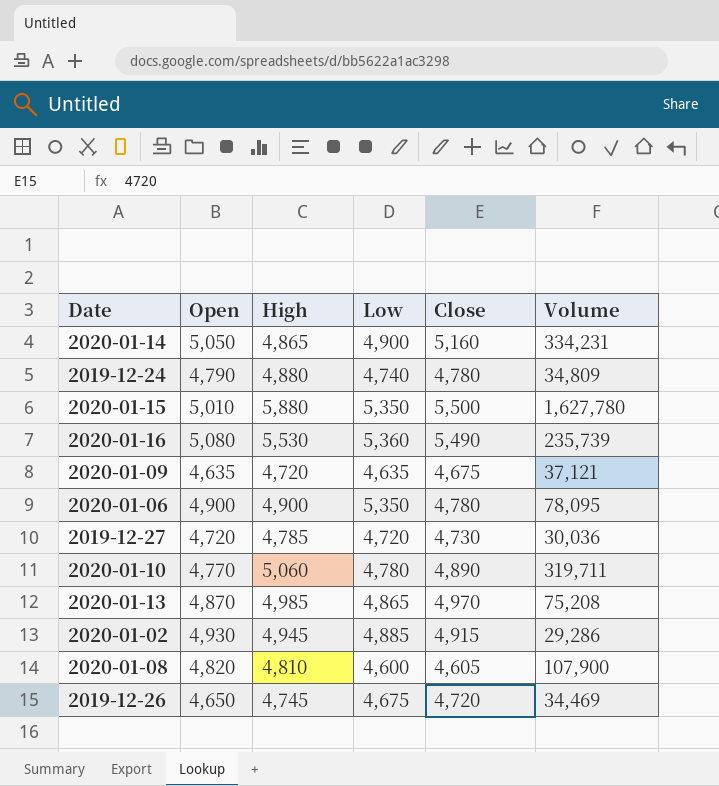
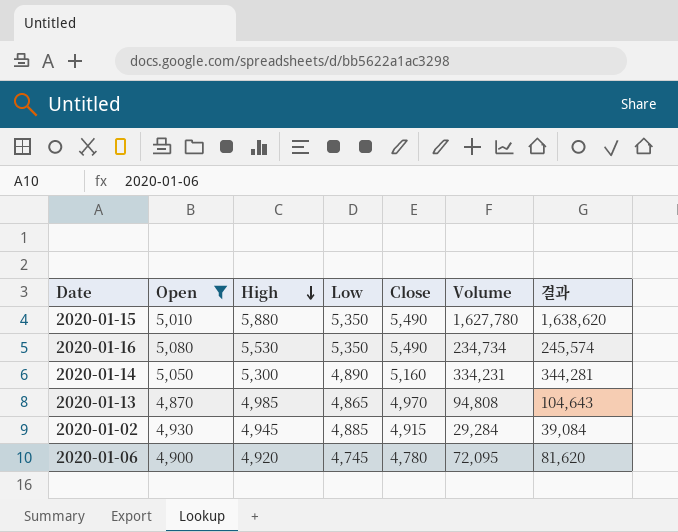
filter: none -> Open >= 4,870
row order: none -> High descending
column 결과 | formula: none -> [Low] + [Close] + [Volume]
2020-01-15 | Close: 5,500 -> 5,490
2020-01-16 | Low: 5,360 -> 5,350
2020-01-16 | Volume: 235,739 -> 234,734
2020-01-14 | High: 4,865 -> 5,300
2020-01-14 | Low: 4,900 -> 4,890
2020-01-13 | Volume: 75,208 -> 94,808
2020-01-02 | Volume: 29,286 -> 29,284
2020-01-06 | High: 4,900 -> 4,920
2020-01-06 | Low: 5,350 -> 4,745
2020-01-06 | Volume: 78,095 -> 72,095

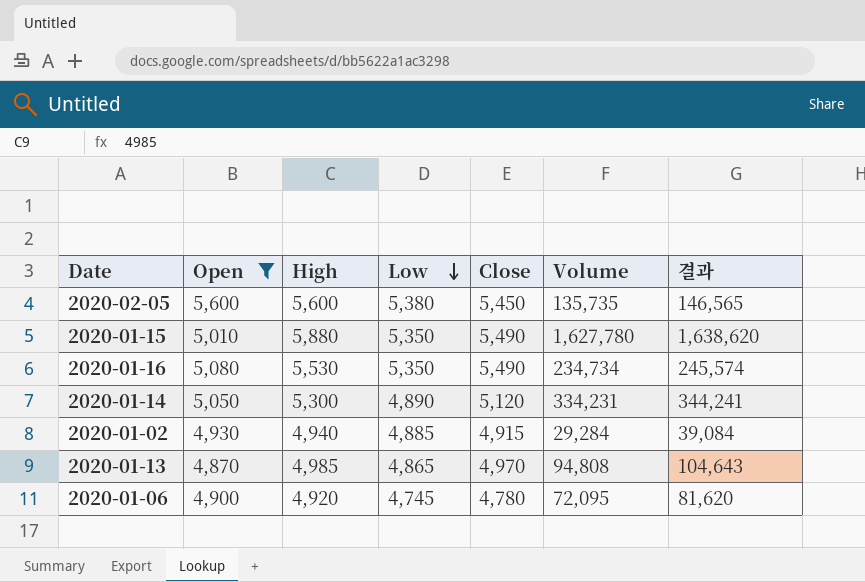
row order: High descending -> Low descending
row 2020-02-05: none -> 5,600 | 5,600 | 5,380 | 5,450 | 135,735 | 146,565
2020-01-14 | Close: 5,160 -> 5,120
2020-01-14 | 결과: 344,281 -> 344,241
2020-01-02 | High: 4,945 -> 4,940

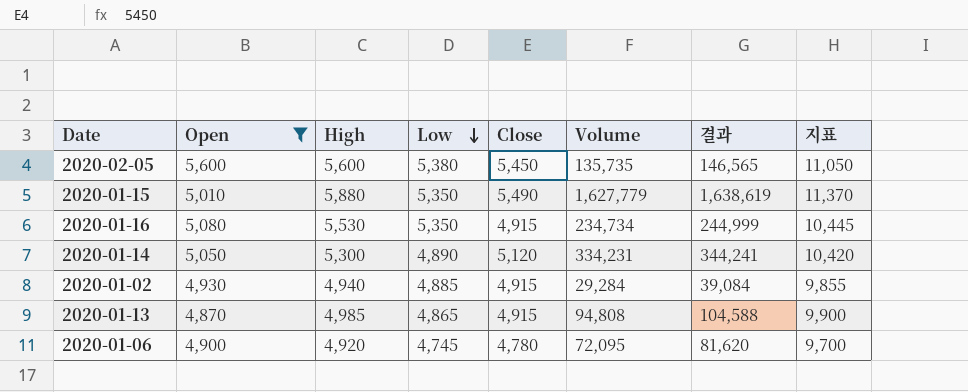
column 지표 | formula: none -> [High] + [Close]
2020-01-15 | Volume: 1,627,780 -> 1,627,779
2020-01-15 | 결과: 1,638,620 -> 1,638,619
2020-01-16 | Close: 5,490 -> 4,915
2020-01-16 | 결과: 245,574 -> 244,999
2020-01-13 | Close: 4,970 -> 4,915
2020-01-13 | 결과: 104,643 -> 104,588

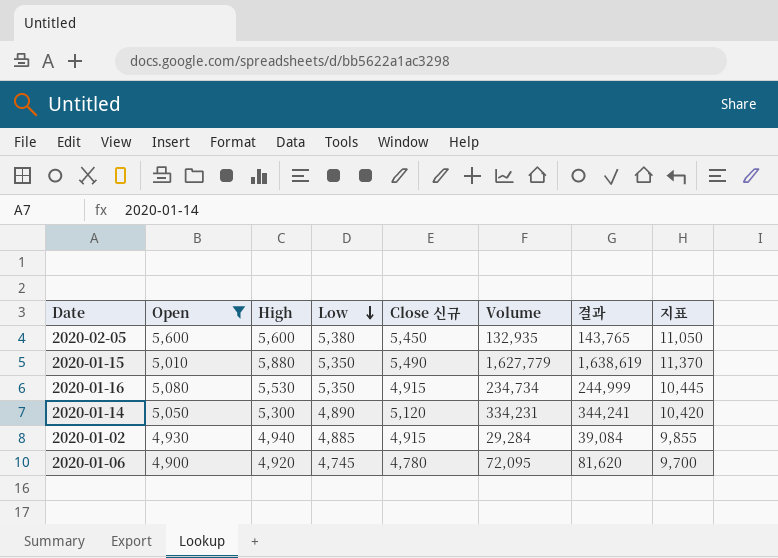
column name: Close -> Close 신규
row 2020-01-13: 4,870 | 4,985 | 4,865 | 4,915 | 94,808 | 104,588 | 9,900 -> none
2020-02-05 | Volume: 135,735 -> 132,935
2020-02-05 | 결과: 146,565 -> 143,765

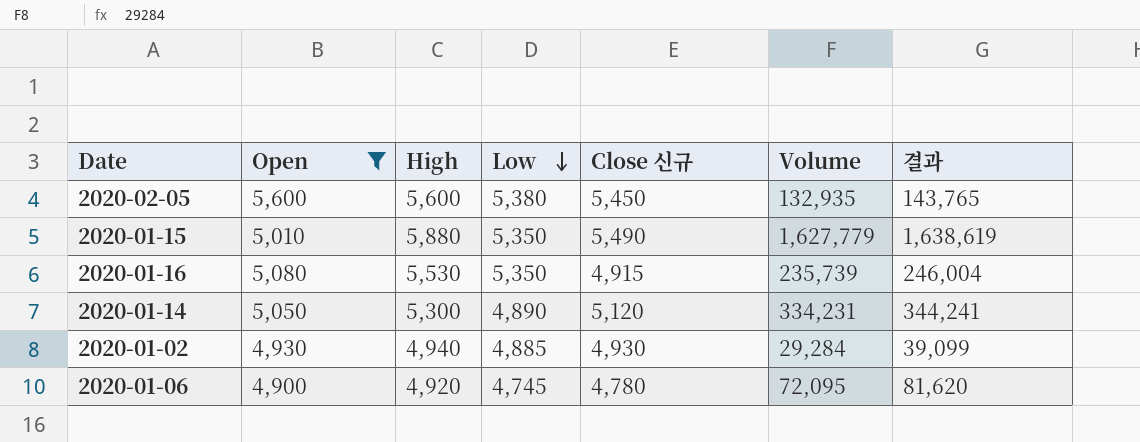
column 지표 | formula: [High] + [Close 신규] -> none
2020-01-16 | Volume: 234,734 -> 235,739
2020-01-16 | 결과: 244,999 -> 246,004
2020-01-02 | Close 신규: 4,915 -> 4,930
2020-01-02 | 결과: 39,084 -> 39,099

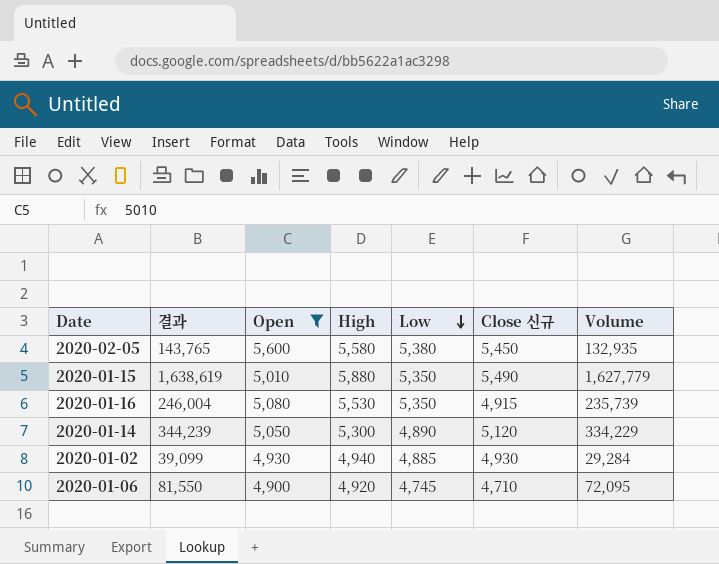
column 결과 | position: 7 -> 2
2020-02-05 | High: 5,600 -> 5,580
2020-01-14 | 결과: 344,241 -> 344,239
2020-01-14 | Volume: 334,231 -> 334,229
2020-01-06 | 결과: 81,620 -> 81,550
2020-01-06 | Close 신규: 4,780 -> 4,710

